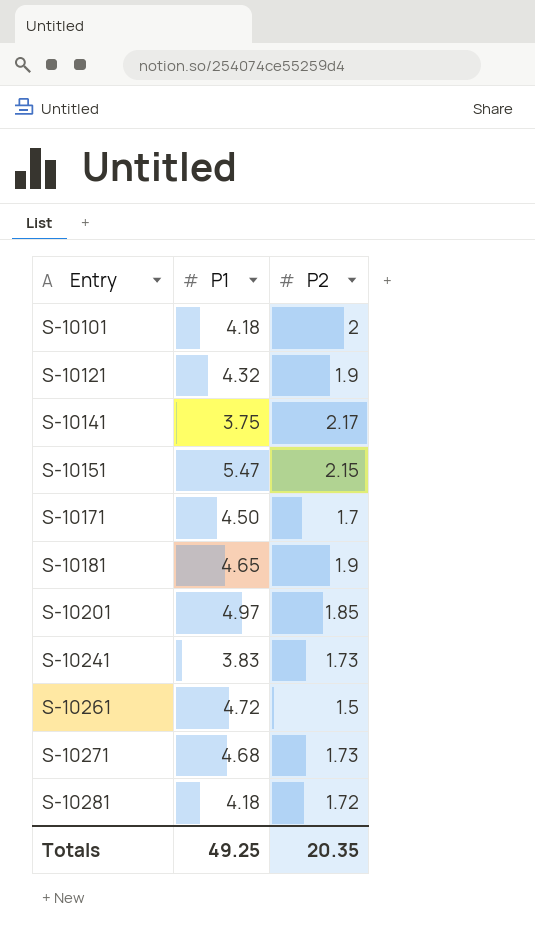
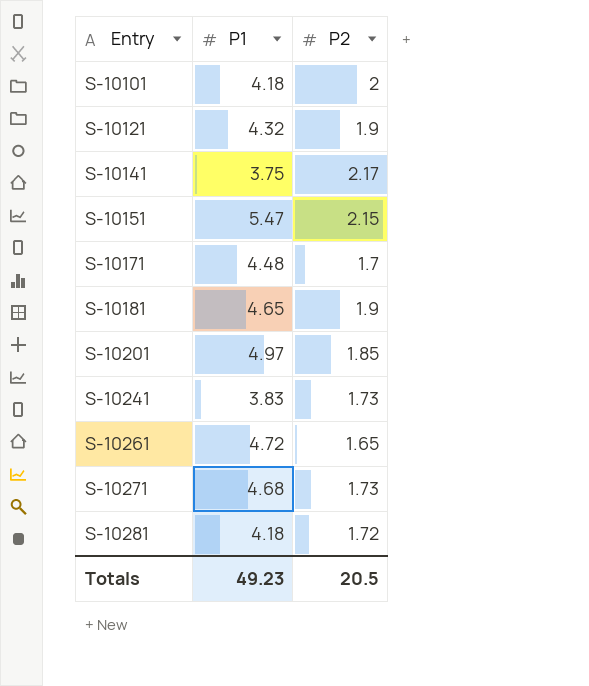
S-10171 | P1: 4.50 -> 4.48
S-10261 | P2: 1.5 -> 1.65
Totals | P1: 49.25 -> 49.23
Totals | P2: 20.35 -> 20.5

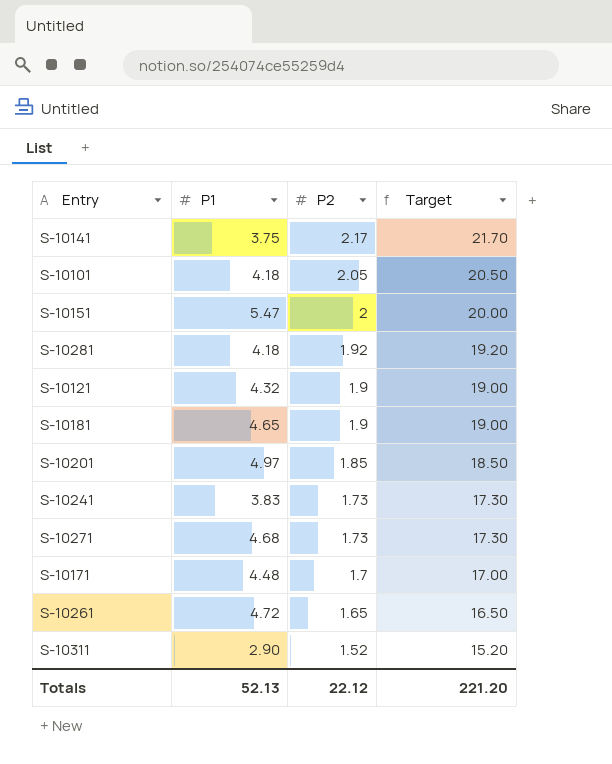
row order: Entry ascending -> P2 descending
column Target | formula: none -> [P2] * 10
S-10101 | P2: 2 -> 2.05
S-10151 | P2: 2.15 -> 2
S-10281 | P2: 1.72 -> 1.92
row S-10311: none -> 2.90 | 1.52 | 15.20
Totals | P1: 49.23 -> 52.13
Totals | P2: 20.5 -> 22.12

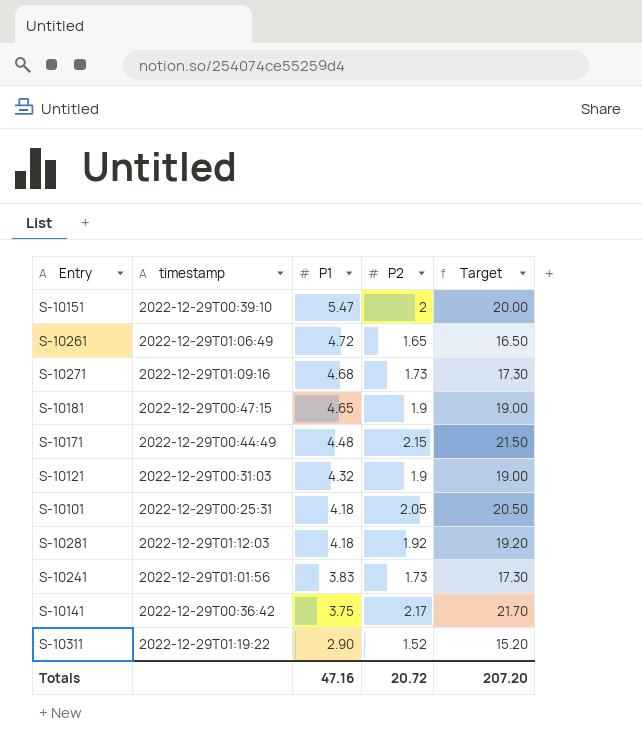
row order: P2 descending -> P1 descending
column timestamp | position: none -> 2
row S-10201: 4.97 | 1.85 | 18.50 -> none
S-10171 | P2: 1.7 -> 2.15
S-10171 | Target: 17.00 -> 21.50
Totals | P1: 52.13 -> 47.16
Totals | P2: 22.12 -> 20.72
Totals | Target: 221.20 -> 207.20

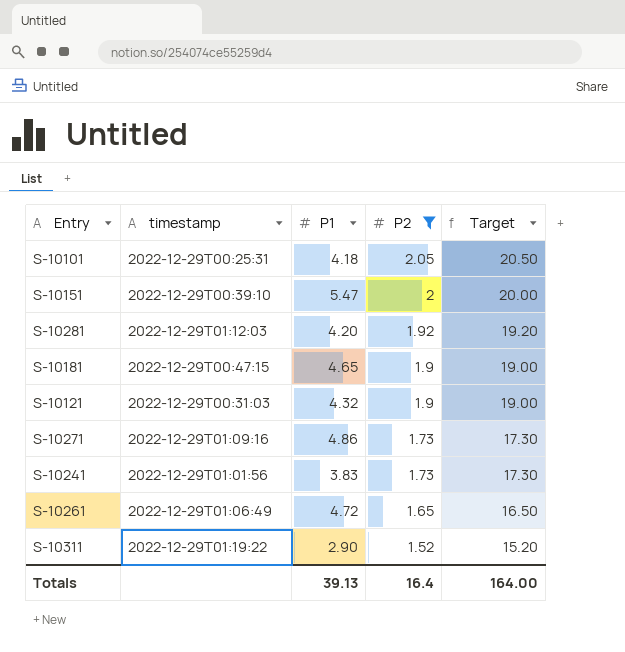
filter: none -> P2 <= 2.05
row order: P1 descending -> P2 descending
S-10281 | P1: 4.18 -> 4.20
S-10271 | P1: 4.68 -> 4.86
Totals | P1: 47.16 -> 39.13
Totals | P2: 20.72 -> 16.4
Totals | Target: 207.20 -> 164.00

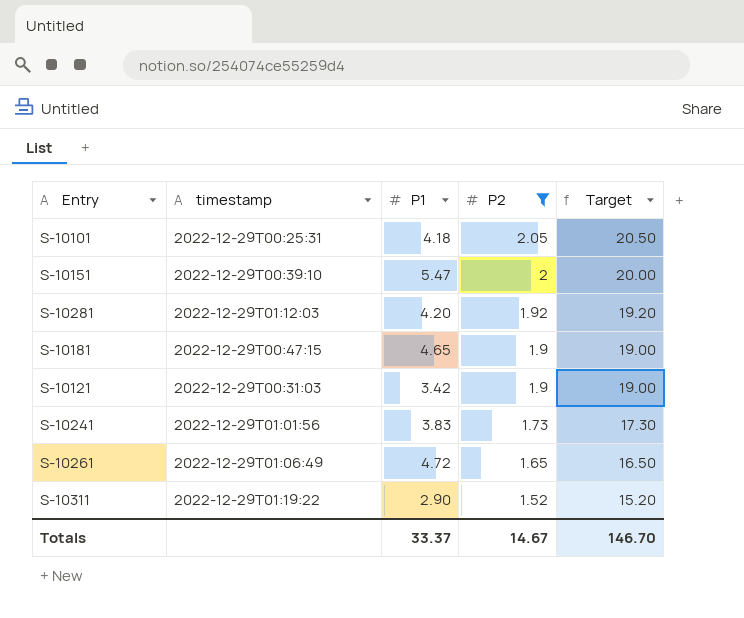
row S-10271: 2022-12-29T01:09:16 | 4.86 | 1.73 | 17.30 -> none
S-10121 | P1: 4.32 -> 3.42
Totals | P1: 39.13 -> 33.37
Totals | P2: 16.4 -> 14.67
Totals | Target: 164.00 -> 146.70

